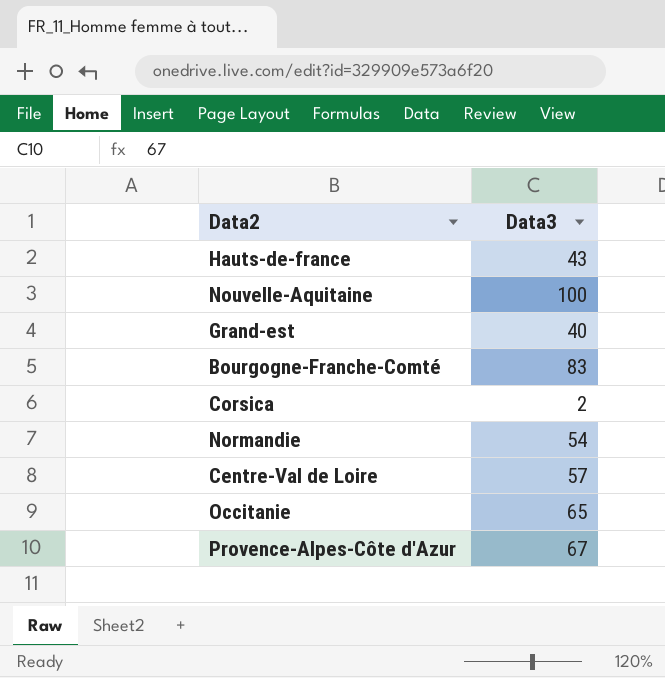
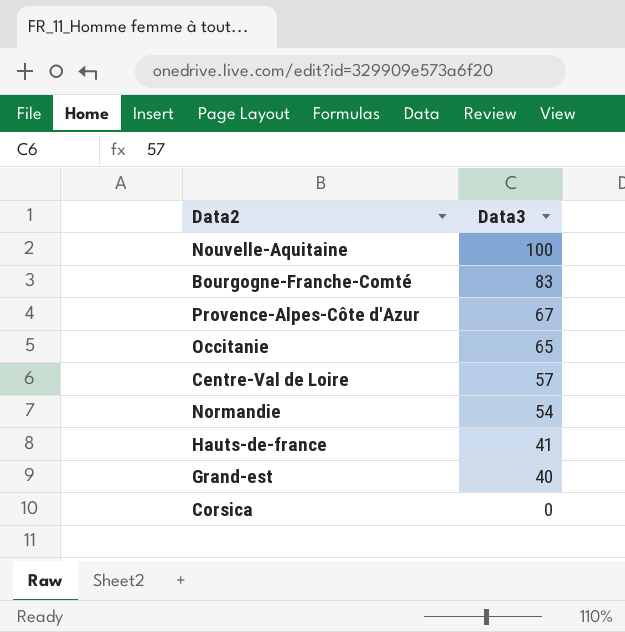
row order: none -> Data3 descending
Hauts-de-france | Data3: 43 -> 41
Corsica | Data3: 2 -> 0

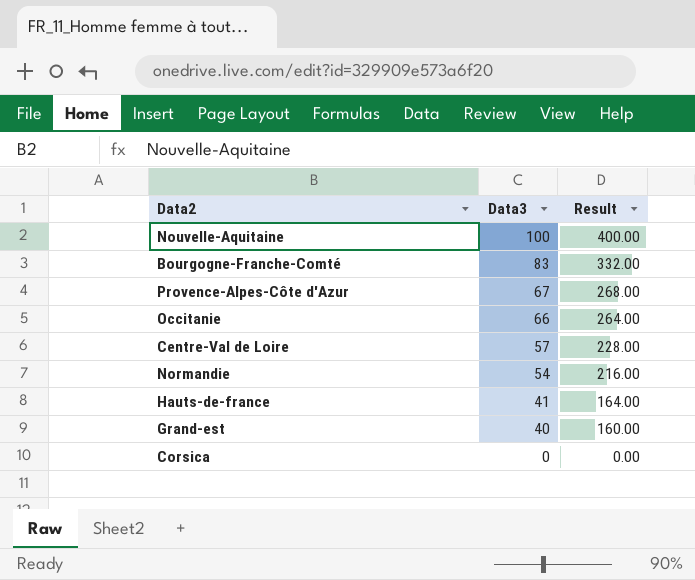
column Result | formula: none -> [Data3] * 4
Occitanie | Data3: 65 -> 66

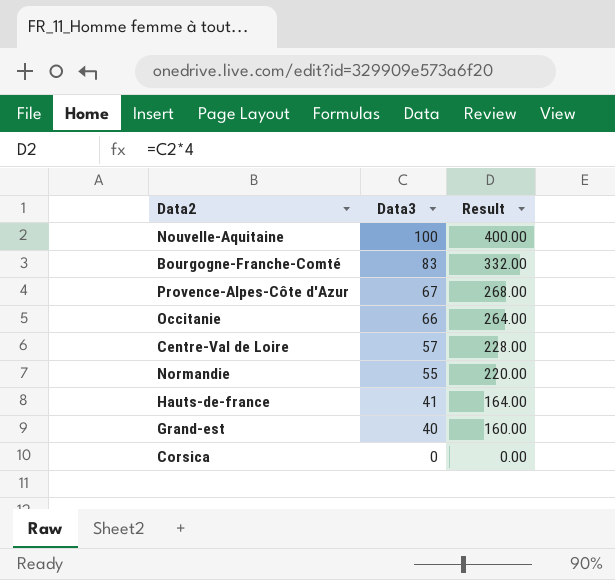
Normandie | Data3: 54 -> 55
Normandie | Result: 216.00 -> 220.00

